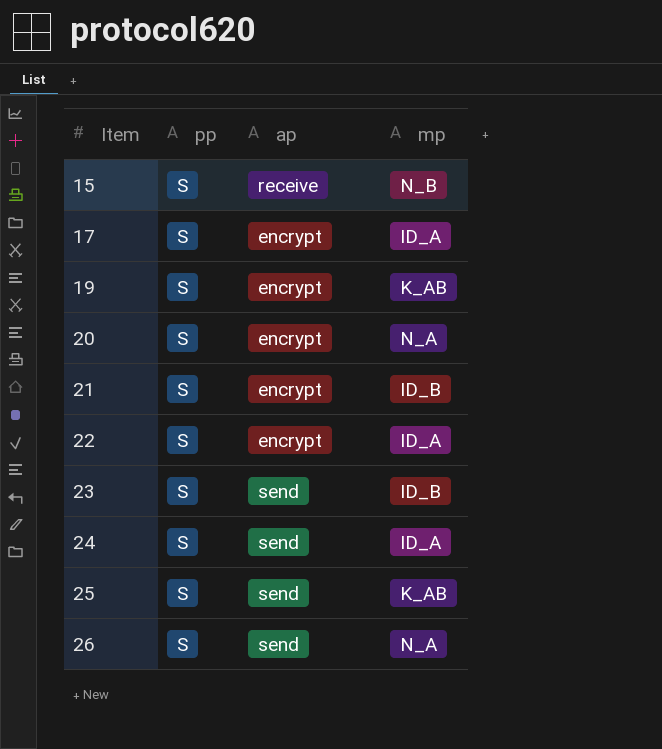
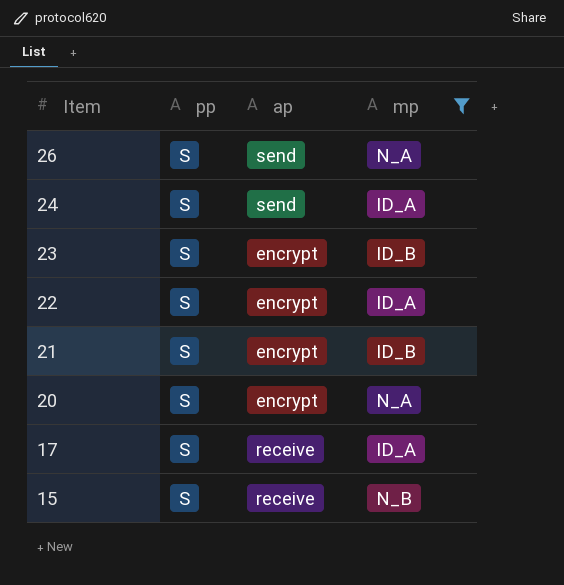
filter: none -> mp != K_AB
row order: Item ascending -> Item descending
23 | ap: send -> encrypt
17 | ap: encrypt -> receive

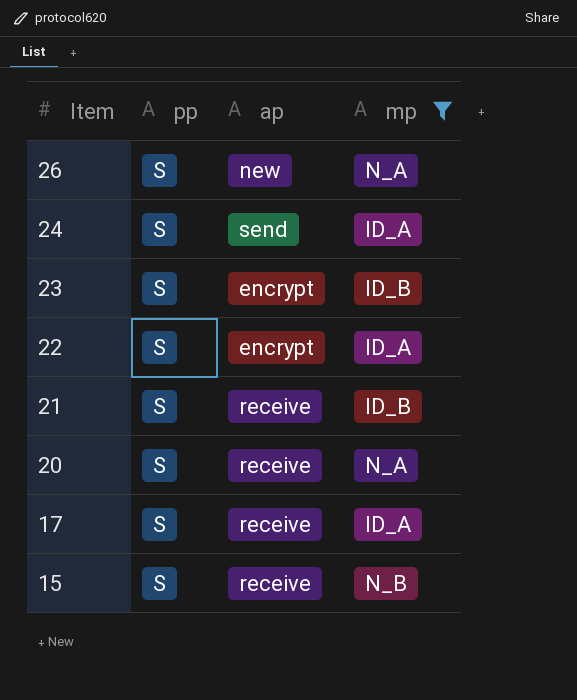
26 | ap: send -> new
21 | ap: encrypt -> receive
20 | ap: encrypt -> receive

